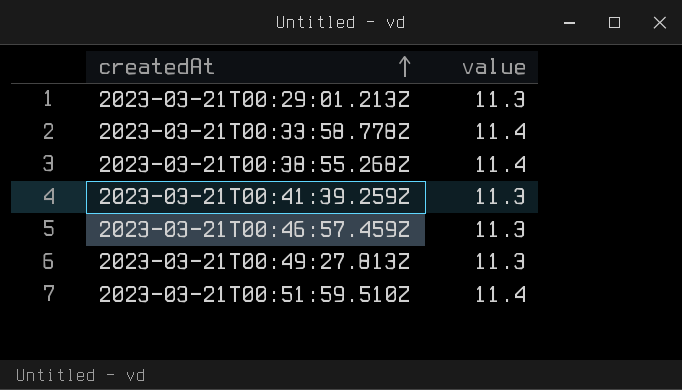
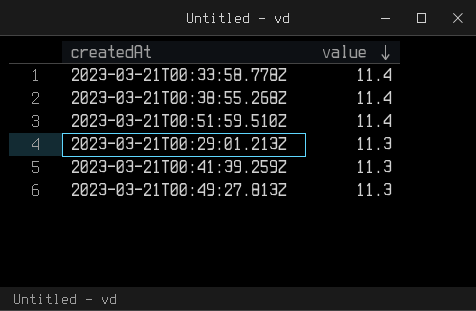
row order: createdAt ascending -> value descending
row 2023-03-21T00:46:57.459Z: 11.3 -> none

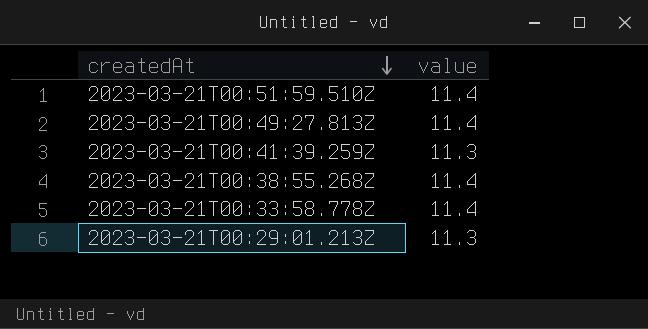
row order: value descending -> createdAt descending
2023-03-21T00:49:27.813Z | value: 11.3 -> 11.4

